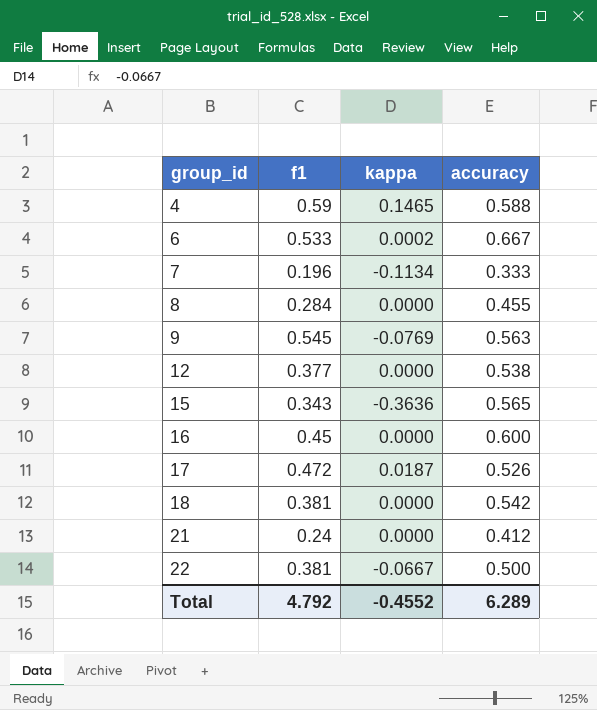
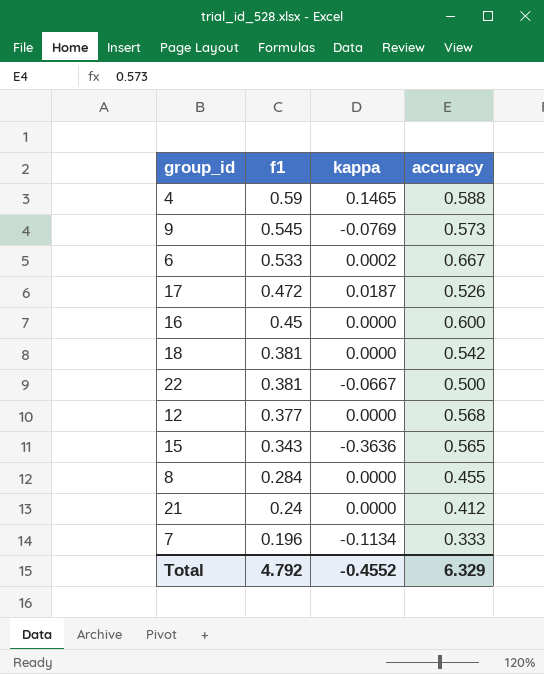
row order: group_id ascending -> f1 descending
9 | accuracy: 0.563 -> 0.573
12 | accuracy: 0.538 -> 0.568
Total | accuracy: 6.289 -> 6.329

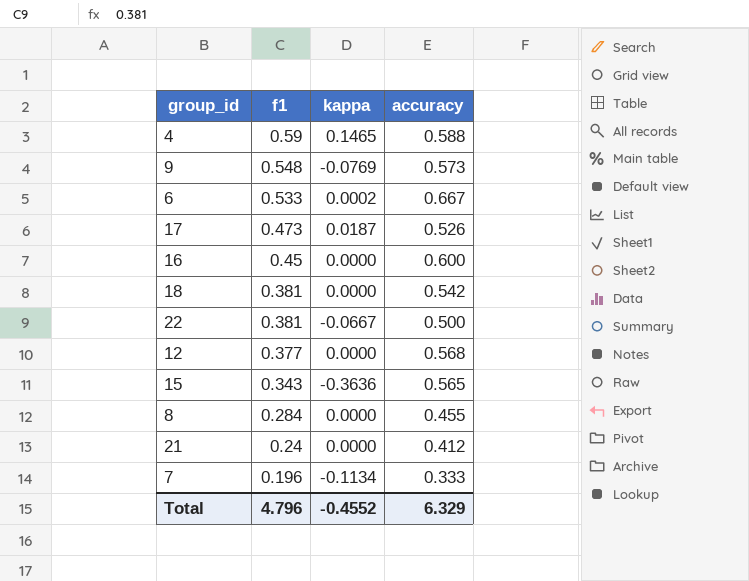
9 | f1: 0.545 -> 0.548
17 | f1: 0.472 -> 0.473
Total | f1: 4.792 -> 4.796

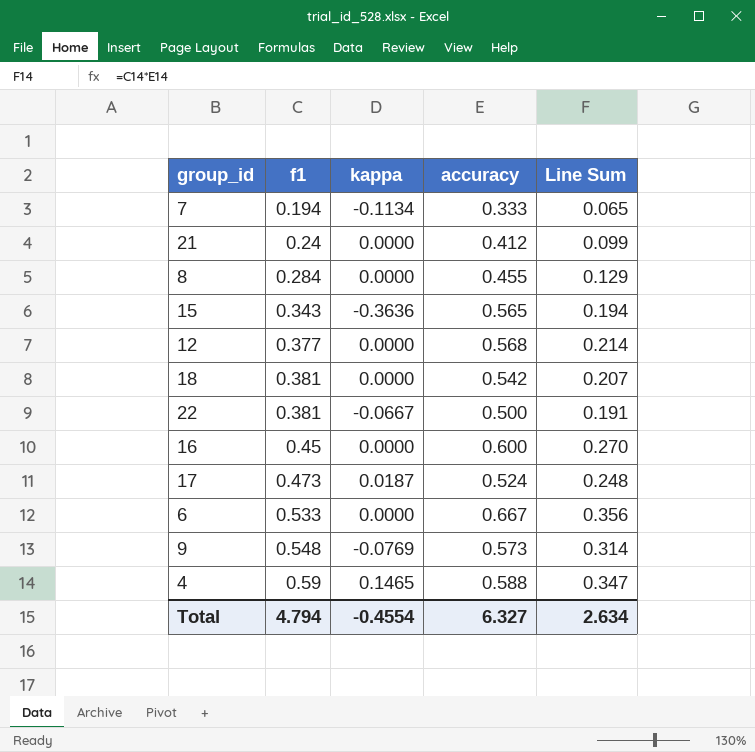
row order: f1 descending -> f1 ascending
column Line Sum | formula: none -> [f1] * [accuracy]
7 | f1: 0.196 -> 0.194
17 | accuracy: 0.526 -> 0.524
6 | kappa: 0.0002 -> 0.0000
Total | f1: 4.796 -> 4.794
Total | kappa: -0.4552 -> -0.4554
Total | accuracy: 6.329 -> 6.327

